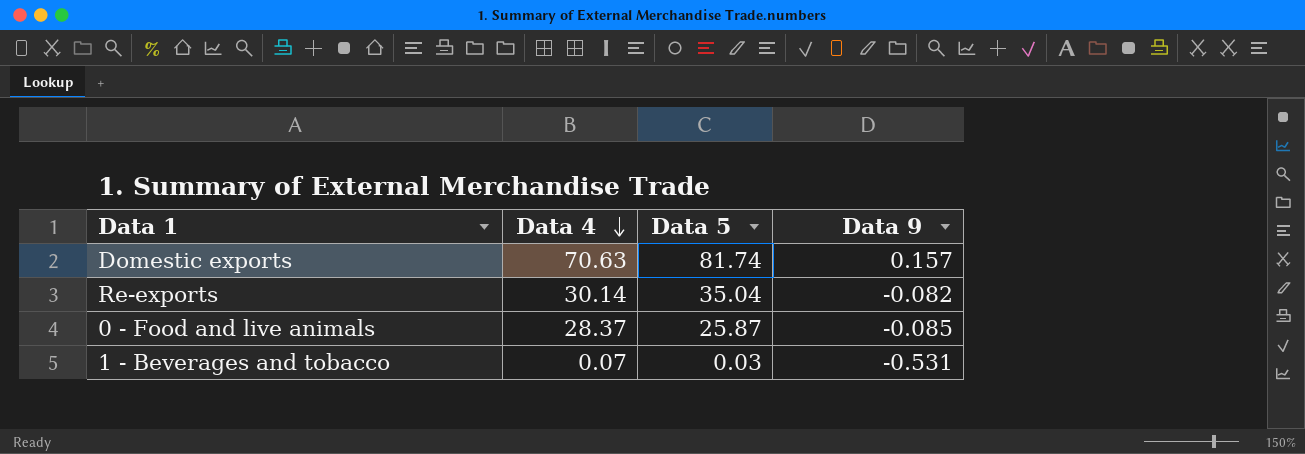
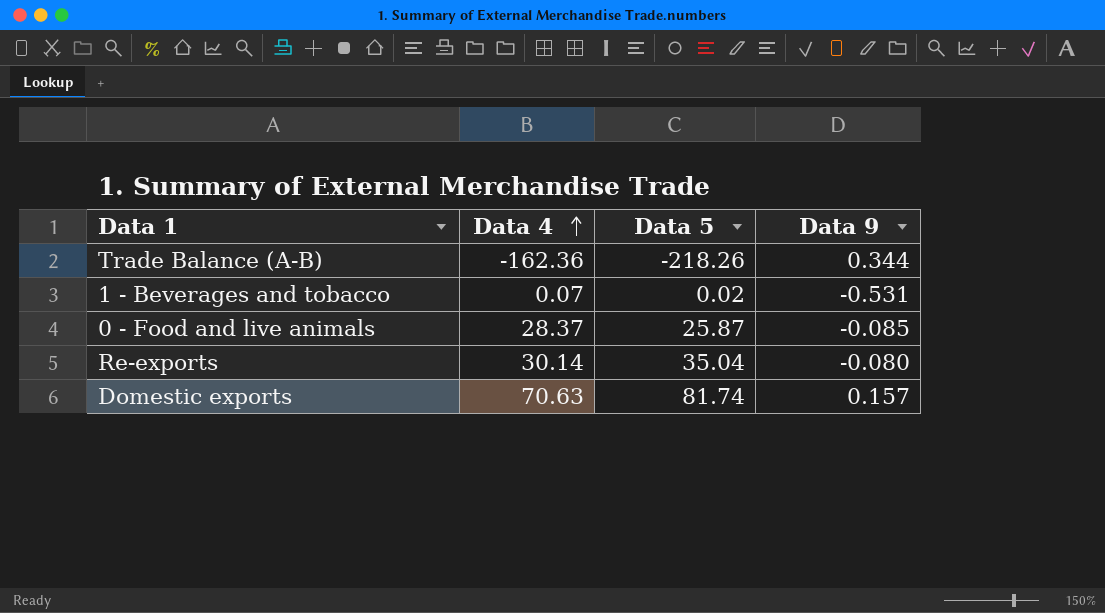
row order: Data 4 descending -> Data 4 ascending
row Trade Balance (A-B): none -> -162.36 | -218.26 | 0.344
1 - Beverages and tobacco | Data 5: 0.03 -> 0.02
Re-exports | Data 9: -0.082 -> -0.080

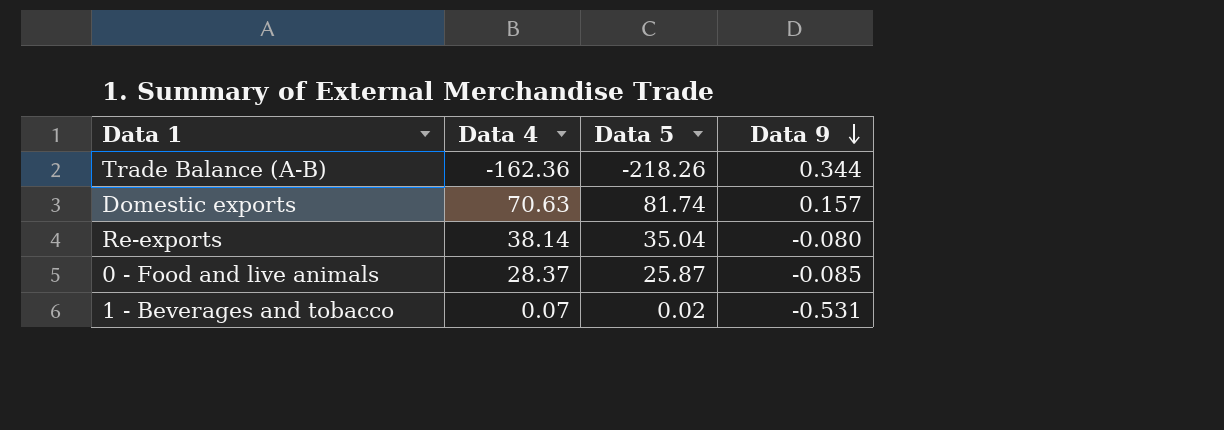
row order: Data 4 ascending -> Data 9 descending
Re-exports | Data 4: 30.14 -> 38.14

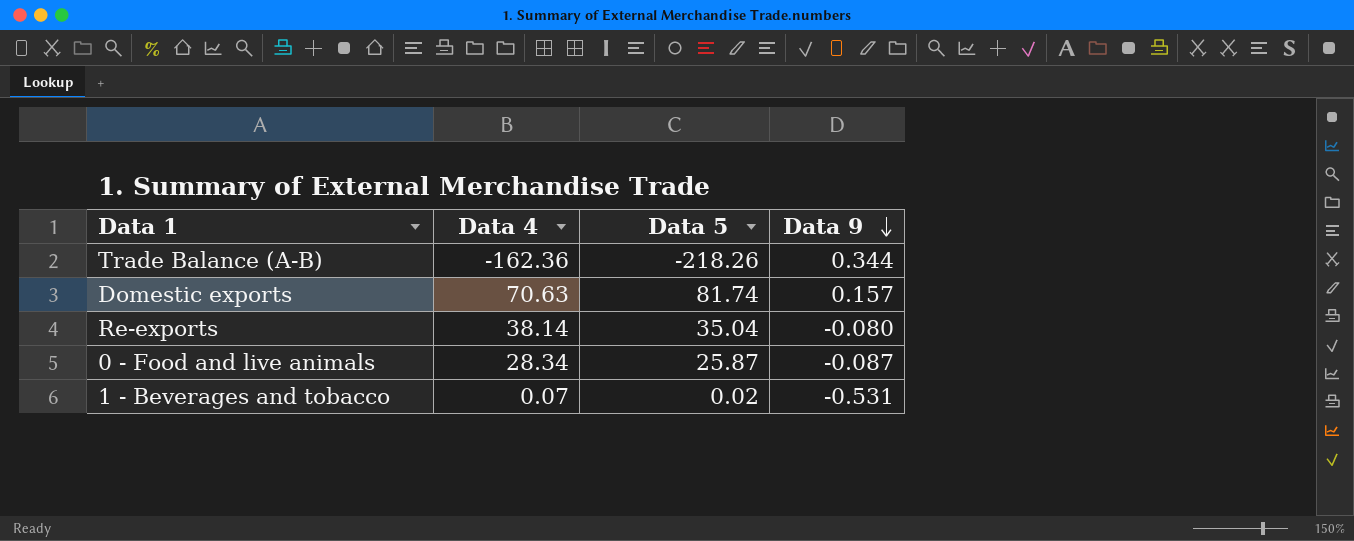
0 - Food and live animals | Data 4: 28.37 -> 28.34
0 - Food and live animals | Data 9: -0.085 -> -0.087

